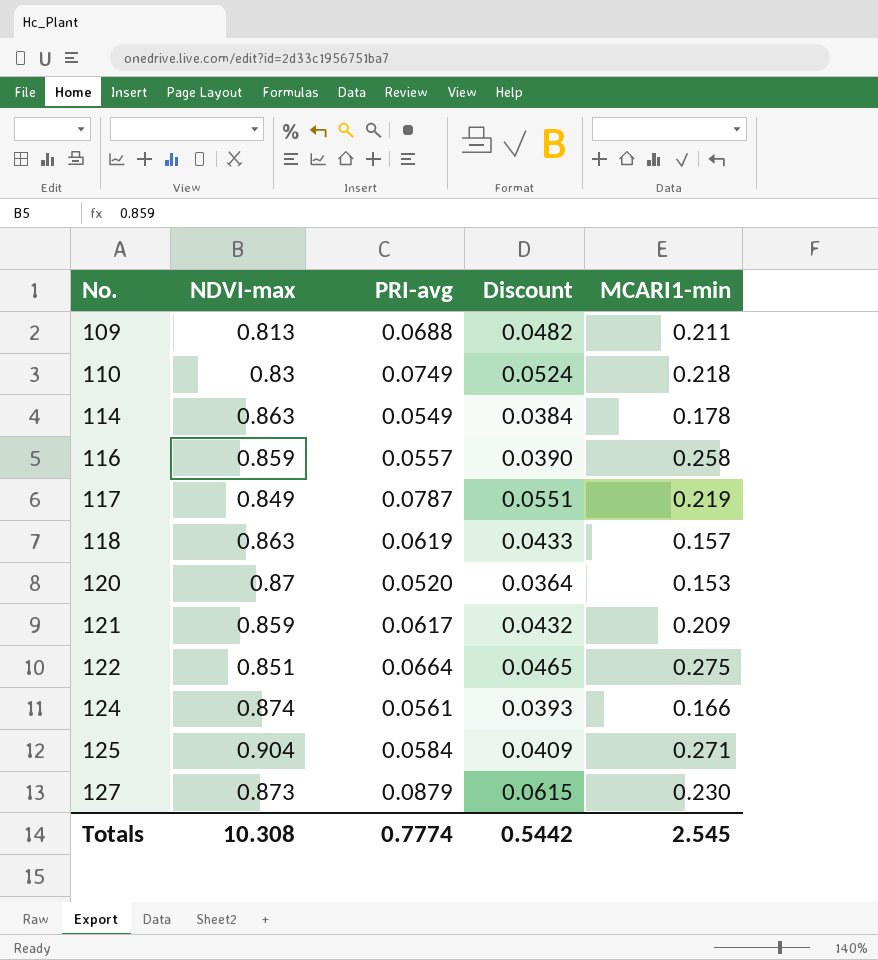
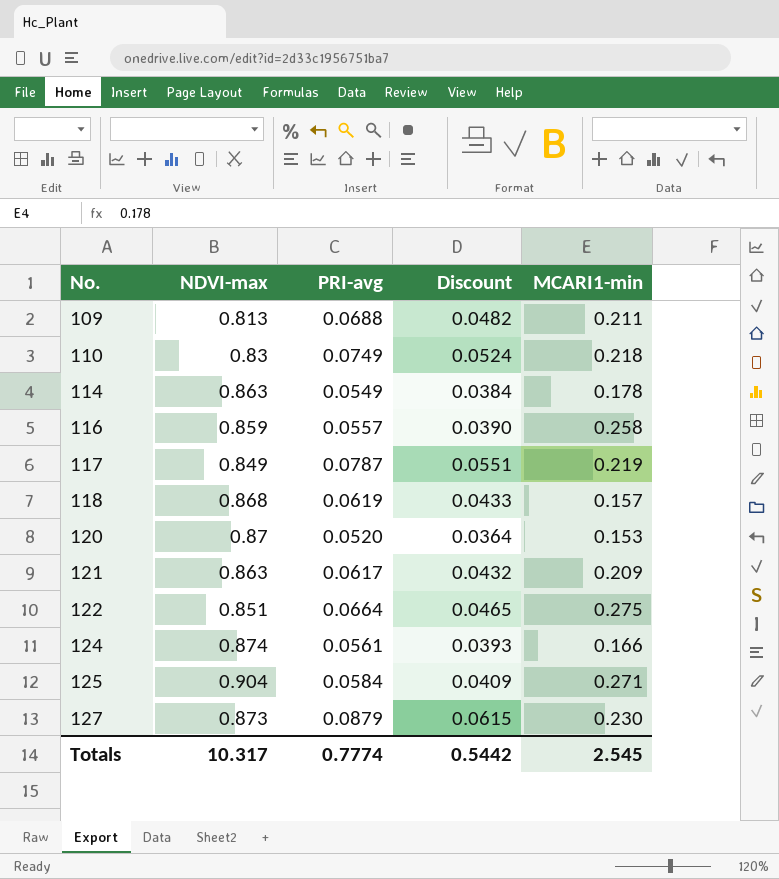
118 | NDVI-max: 0.863 -> 0.868
121 | NDVI-max: 0.859 -> 0.863
Totals | NDVI-max: 10.308 -> 10.317

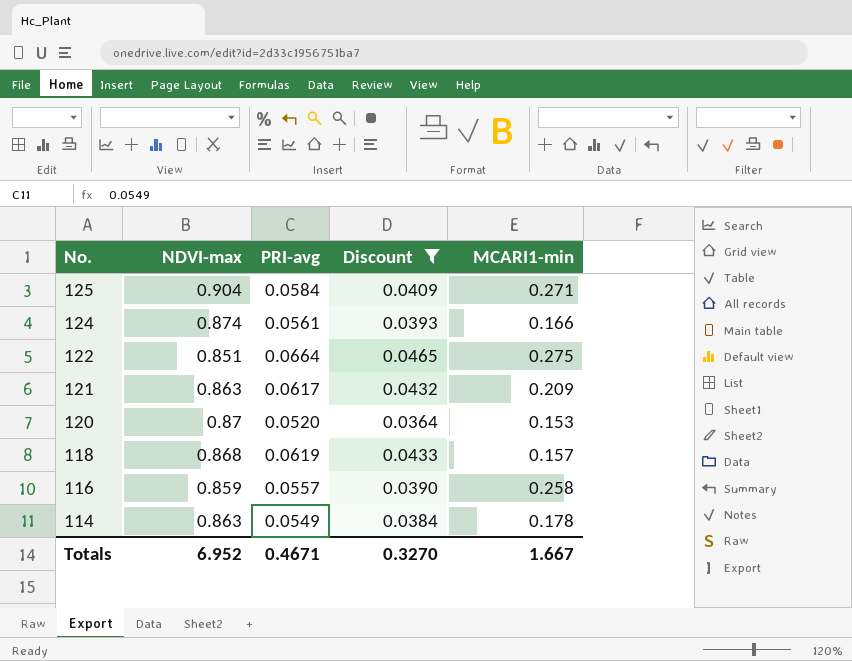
filter: none -> Discount <= 0.0465
row order: No. ascending -> No. descending
Totals | NDVI-max: 10.317 -> 6.952
Totals | PRI-avg: 0.7774 -> 0.4671
Totals | Discount: 0.5442 -> 0.3270
Totals | MCARI1-min: 2.545 -> 1.667

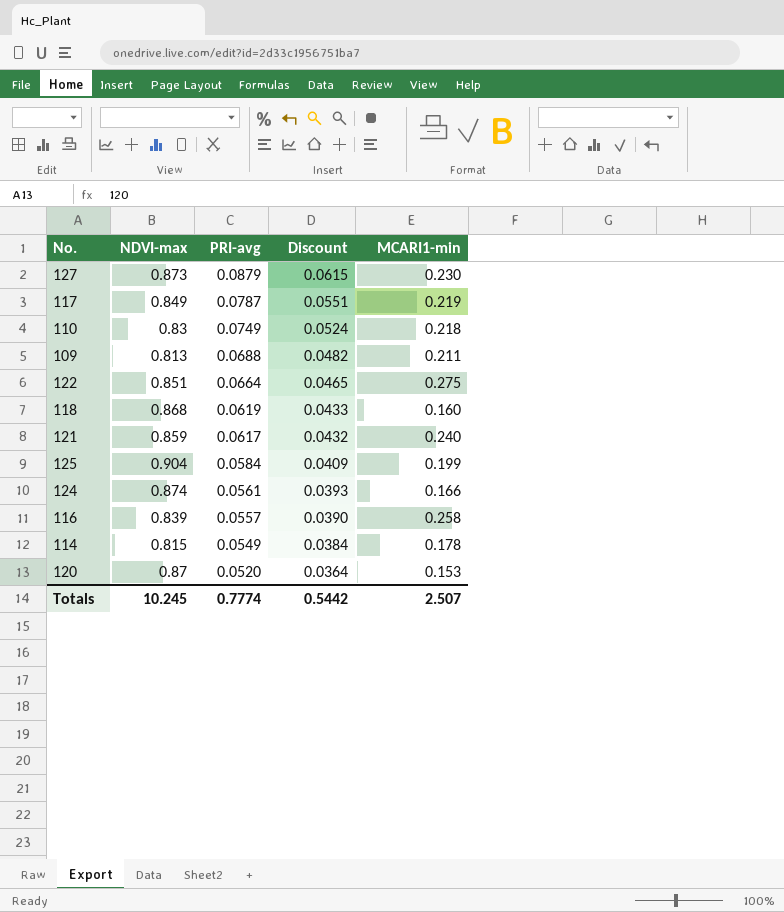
filter: Discount <= 0.0465 -> none
row order: No. descending -> PRI-avg descending
118 | MCARI1-min: 0.157 -> 0.160
121 | NDVI-max: 0.863 -> 0.859
121 | MCARI1-min: 0.209 -> 0.240
125 | MCARI1-min: 0.271 -> 0.199
116 | NDVI-max: 0.859 -> 0.839
114 | NDVI-max: 0.863 -> 0.815
Totals | NDVI-max: 6.952 -> 10.245
Totals | PRI-avg: 0.4671 -> 0.7774
Totals | Discount: 0.3270 -> 0.5442
Totals | MCARI1-min: 1.667 -> 2.507

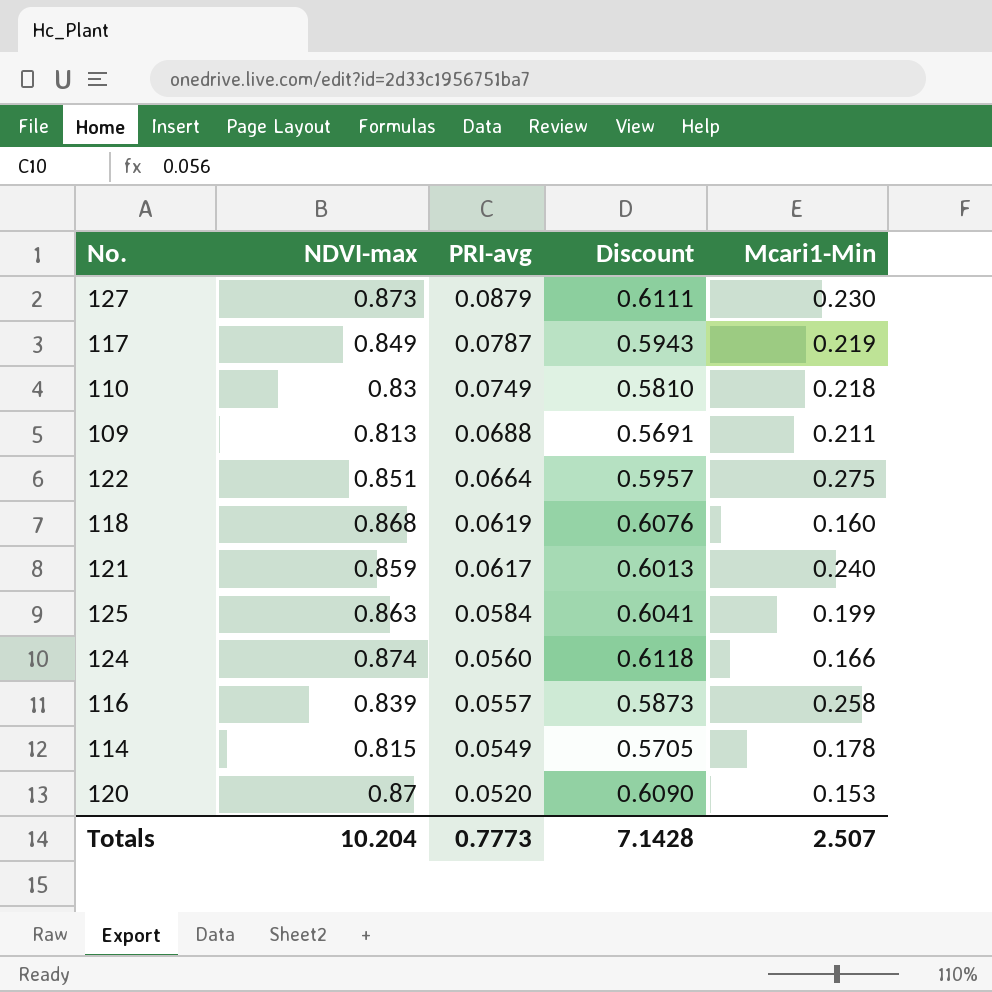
column Discount | formula: [PRI-avg] * 0.7 -> [NDVI-max] * 0.7
column name: MCARI1-min -> Mcari1-Min
125 | NDVI-max: 0.904 -> 0.863
124 | PRI-avg: 0.0561 -> 0.0560
Totals | NDVI-max: 10.245 -> 10.204
Totals | PRI-avg: 0.7774 -> 0.7773
Totals | Discount: 0.5442 -> 7.1428

